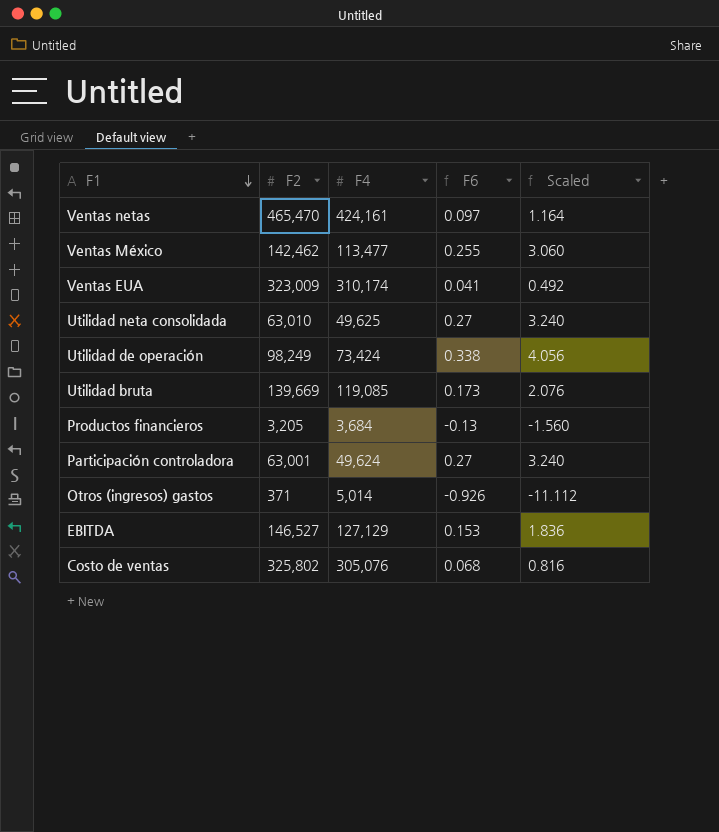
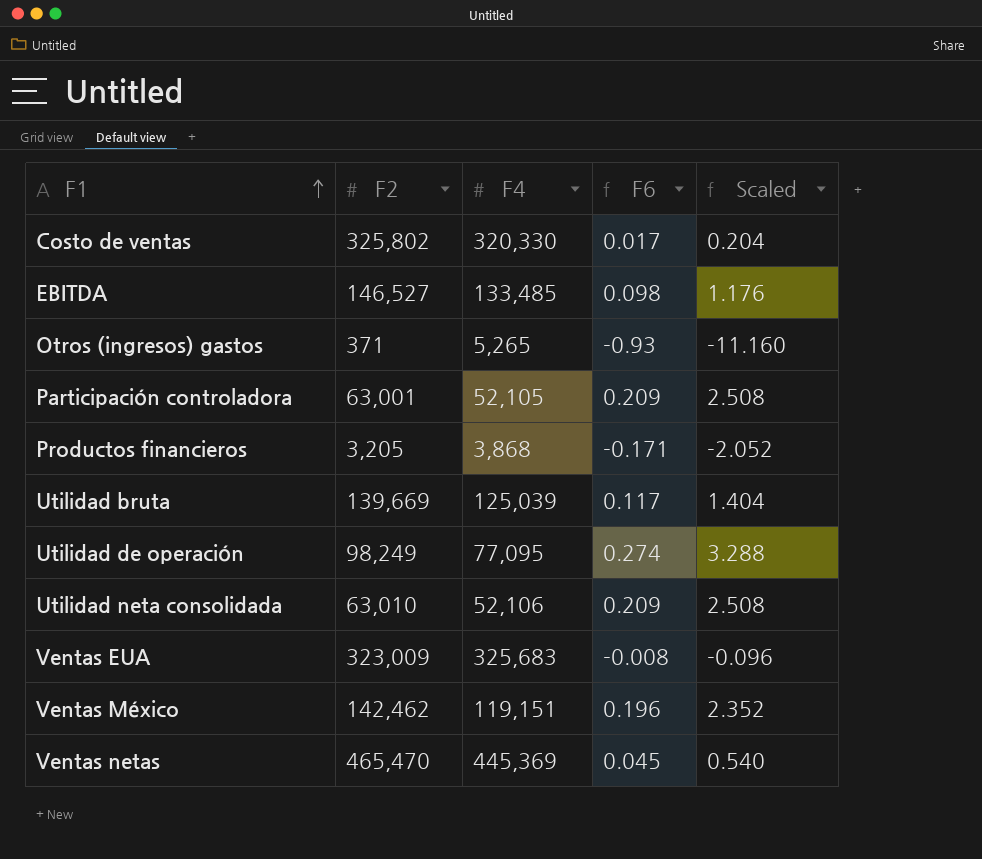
row order: F1 descending -> F1 ascending
Costo de ventas | F4: 305,076 -> 320,330
Costo de ventas | F6: 0.068 -> 0.017
Costo de ventas | Scaled: 0.816 -> 0.204
EBITDA | F4: 127,129 -> 133,485
EBITDA | F6: 0.153 -> 0.098
EBITDA | Scaled: 1.836 -> 1.176
Otros (ingresos) gastos | F4: 5,014 -> 5,265
Otros (ingresos) gastos | F6: -0.926 -> -0.93
Otros (ingresos) gastos | Scaled: -11.112 -> -11.160
Participación controladora | F4: 49,624 -> 52,105
Participación controladora | F6: 0.27 -> 0.209
Participación controladora | Scaled: 3.240 -> 2.508
Productos financieros | F4: 3,684 -> 3,868
Productos financieros | F6: -0.13 -> -0.171
Productos financieros | Scaled: -1.560 -> -2.052
Utilidad bruta | F4: 119,085 -> 125,039
Utilidad bruta | F6: 0.173 -> 0.117
Utilidad bruta | Scaled: 2.076 -> 1.404
Utilidad de operación | F4: 73,424 -> 77,095
Utilidad de operación | F6: 0.338 -> 0.274
Utilidad de operación | Scaled: 4.056 -> 3.288
Utilidad neta consolidada | F4: 49,625 -> 52,106
Utilidad neta consolidada | F6: 0.27 -> 0.209
Utilidad neta consolidada | Scaled: 3.240 -> 2.508
Ventas EUA | F4: 310,174 -> 325,683
Ventas EUA | F6: 0.041 -> -0.008
Ventas EUA | Scaled: 0.492 -> -0.096
Ventas México | F4: 113,477 -> 119,151
Ventas México | F6: 0.255 -> 0.196
Ventas México | Scaled: 3.060 -> 2.352
Ventas netas | F4: 424,161 -> 445,369
Ventas netas | F6: 0.097 -> 0.045
Ventas netas | Scaled: 1.164 -> 0.540

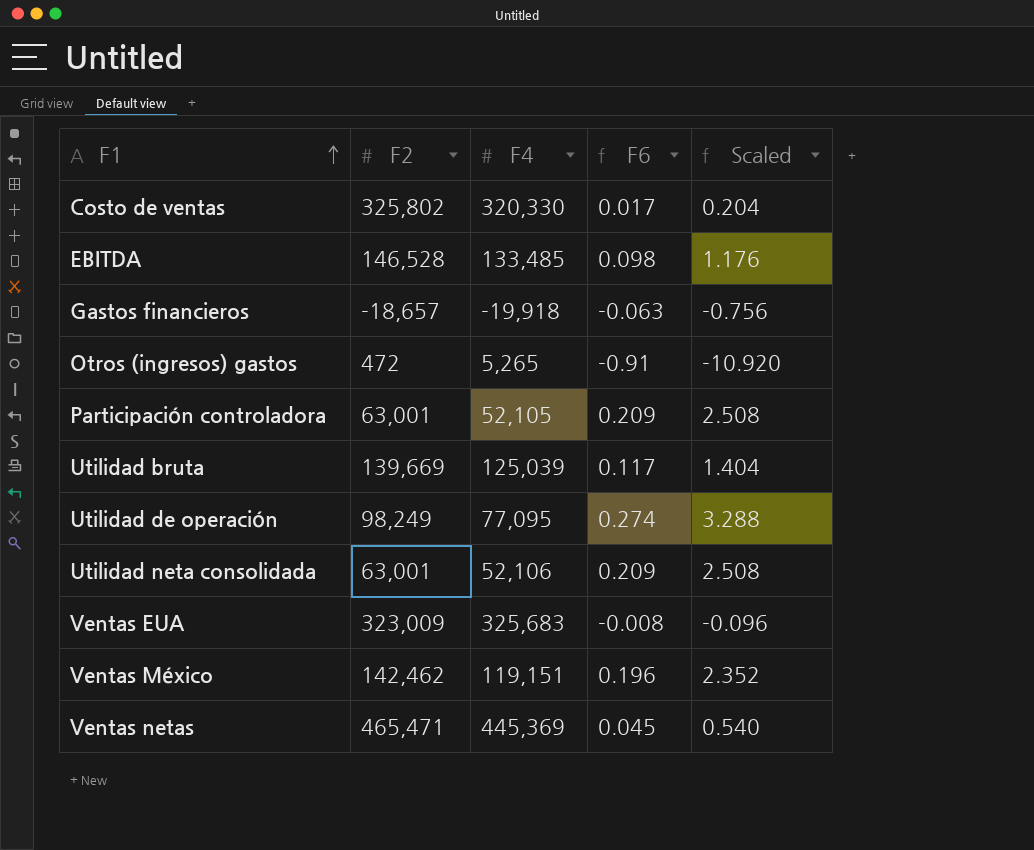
row Productos financieros: 3,205 | 3,868 | -0.171 | -2.052 -> none
EBITDA | F2: 146,527 -> 146,528
row Gastos financieros: none -> -18,657 | -19,918 | -0.063 | -0.756
Otros (ingresos) gastos | F2: 371 -> 472
Otros (ingresos) gastos | F6: -0.93 -> -0.91
Otros (ingresos) gastos | Scaled: -11.160 -> -10.920
Utilidad neta consolidada | F2: 63,010 -> 63,001
Ventas netas | F2: 465,470 -> 465,471

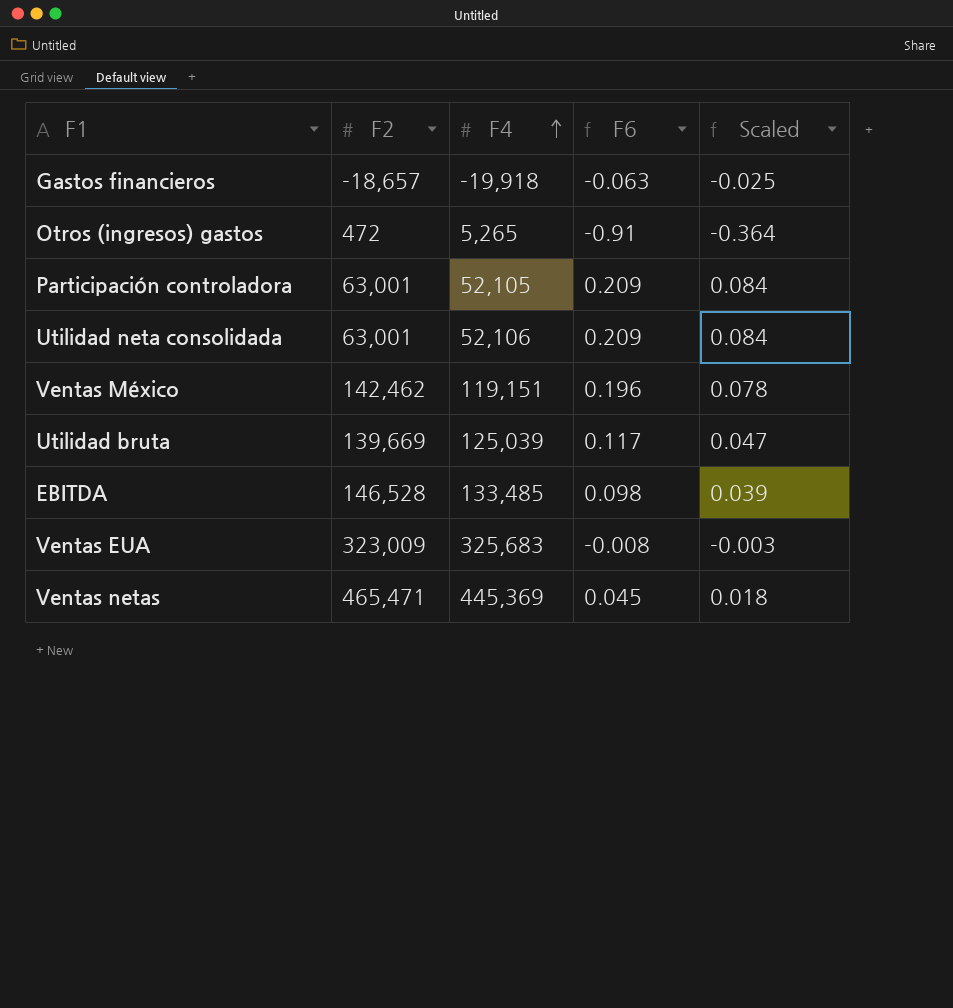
row order: F1 ascending -> F4 ascending
column Scaled | formula: [F6] * 12 -> [F6] * 0.4
row Costo de ventas: 325,802 | 320,330 | 0.017 | 0.204 -> none
row Utilidad de operación: 98,249 | 77,095 | 0.274 | 3.288 -> none

